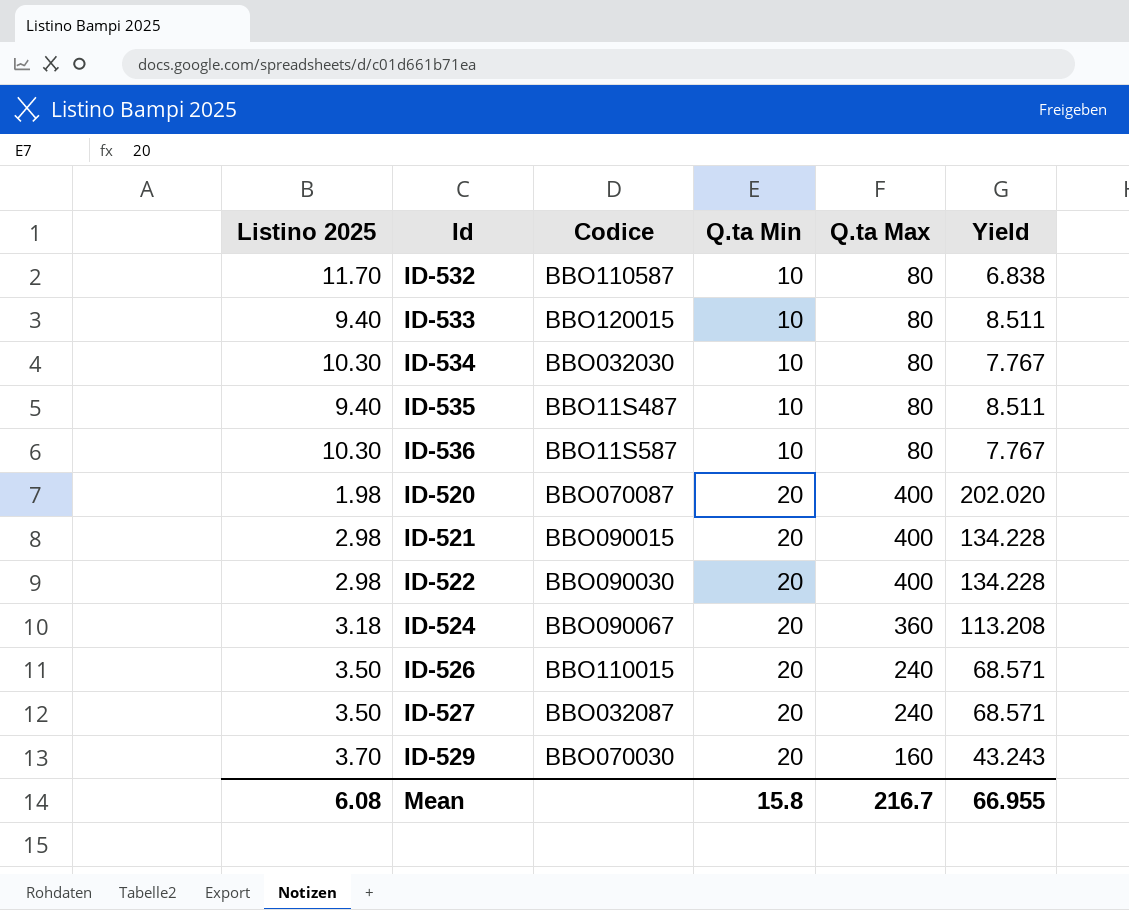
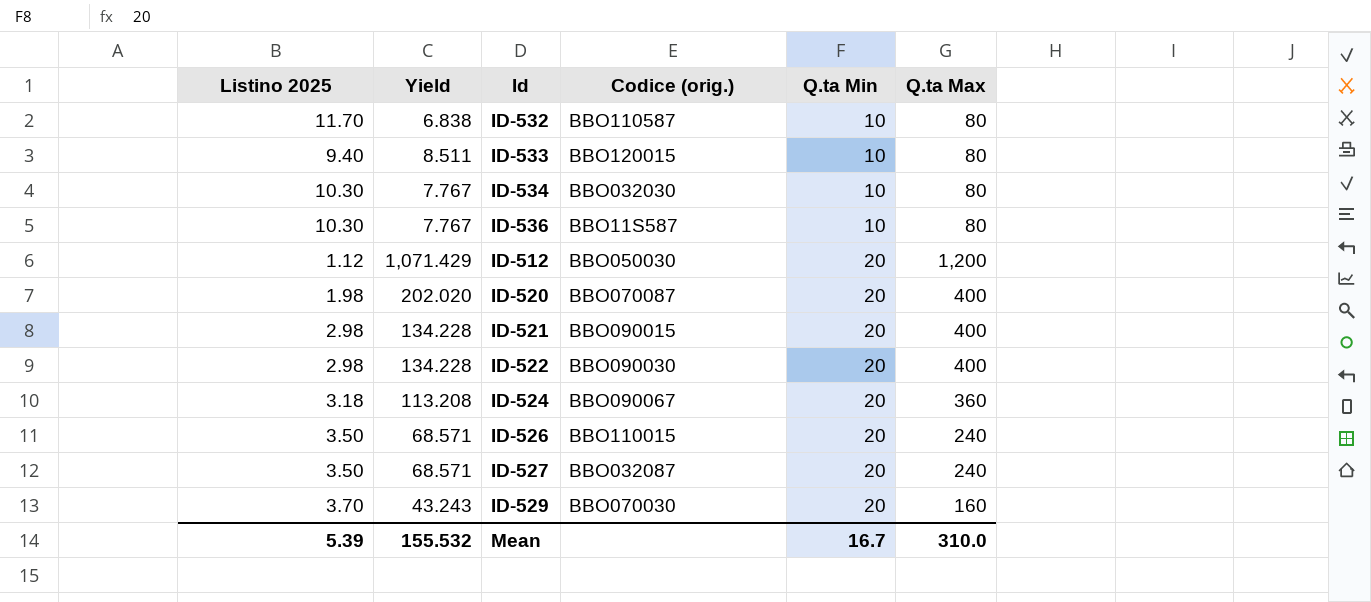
column Yield | position: 6 -> 2
column name: Codice -> Codice (orig.)
row ID-535: 9.40 | BBO11S487 | 10 | 80 | 8.511 -> none
row ID-512: none -> 1.12 | 1,071.429 | BBO050030 | 20 | 1,200
Mean | Listino 2025: 6.08 -> 5.39
Mean | Yield: 66.955 -> 155.532
Mean | Q.ta Min: 15.8 -> 16.7
Mean | Q.ta Max: 216.7 -> 310.0

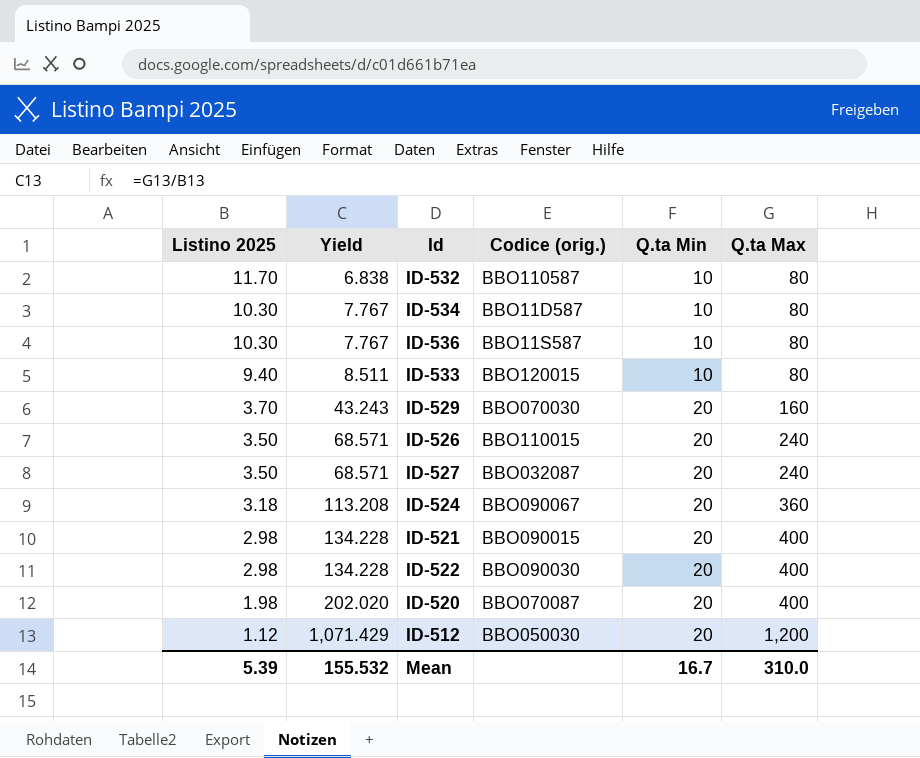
row order: Q.ta Min ascending -> Listino 2025 descending
ID-534 | Codice (orig.): BBO032030 -> BBO11D587

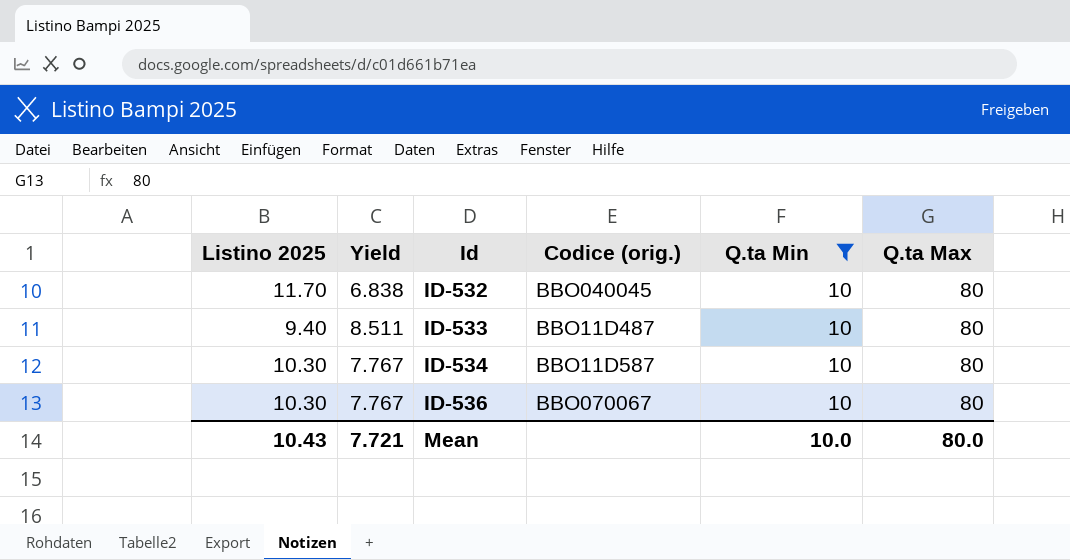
filter: none -> Q.ta Min = 10
row order: Listino 2025 descending -> Id ascending
ID-532 | Codice (orig.): BBO110587 -> BBO040045
ID-533 | Codice (orig.): BBO120015 -> BBO11D487
ID-536 | Codice (orig.): BBO11S587 -> BBO070067
Mean | Listino 2025: 5.39 -> 10.43
Mean | Yield: 155.532 -> 7.721
Mean | Q.ta Min: 16.7 -> 10.0
Mean | Q.ta Max: 310.0 -> 80.0

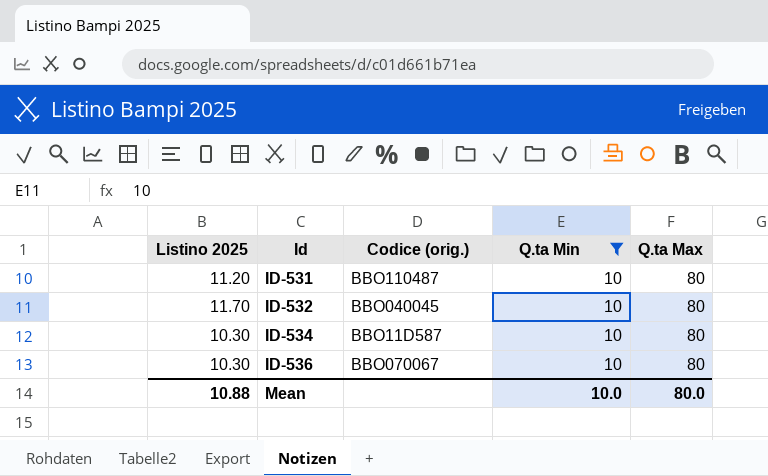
column Yield | formula: [Q.ta Max] / [Listino 2025] -> none
row ID-533: 9.40 | 8.511 | BBO11D487 | 10 | 80 -> none
row ID-531: none -> 11.20 | BBO110487 | 10 | 80
Mean | Listino 2025: 10.43 -> 10.88

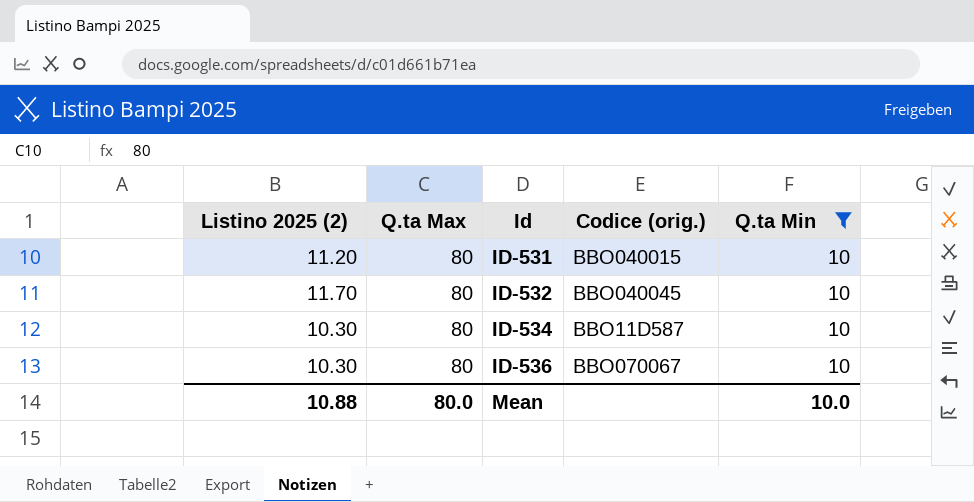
column name: Listino 2025 -> Listino 2025 (2)
column Q.ta Max | position: 5 -> 2
ID-531 | Codice (orig.): BBO110487 -> BBO040015

